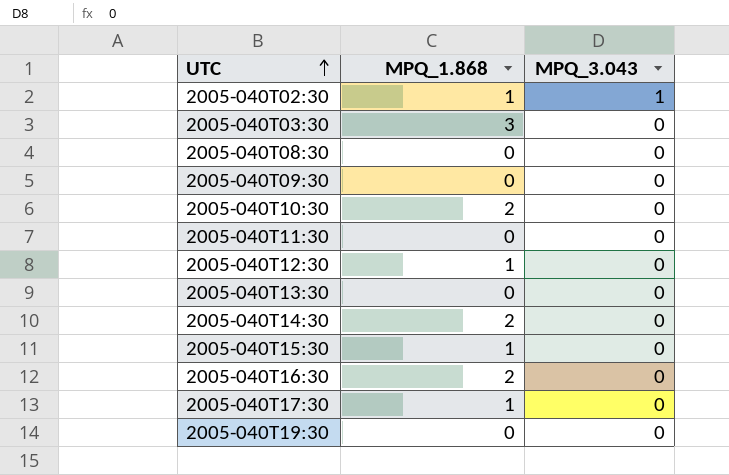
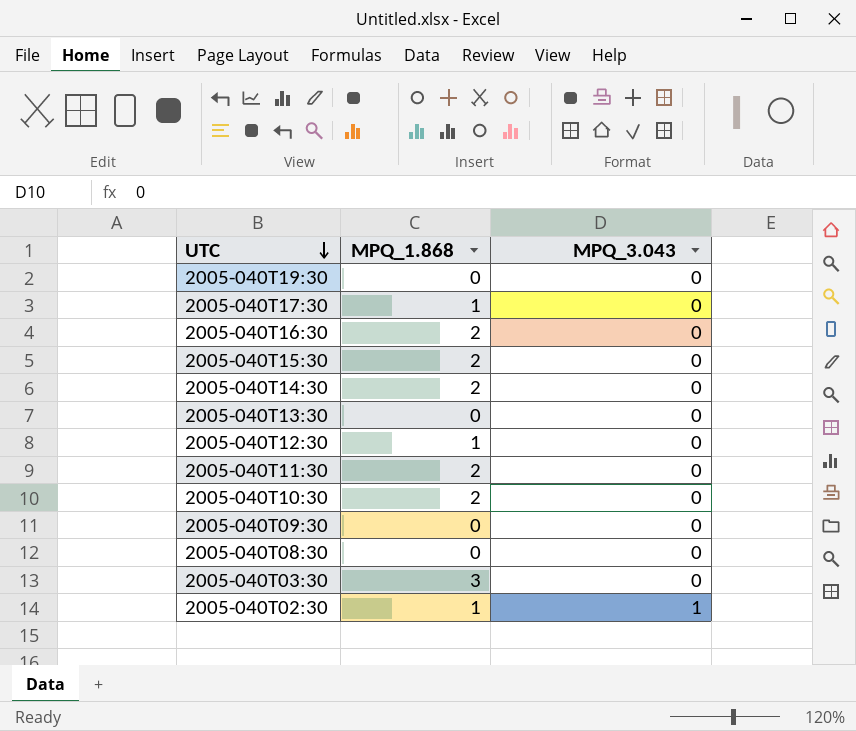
row order: UTC ascending -> UTC descending
2005-040T15:30 | MPQ_1.868: 1 -> 2
2005-040T11:30 | MPQ_1.868: 0 -> 2

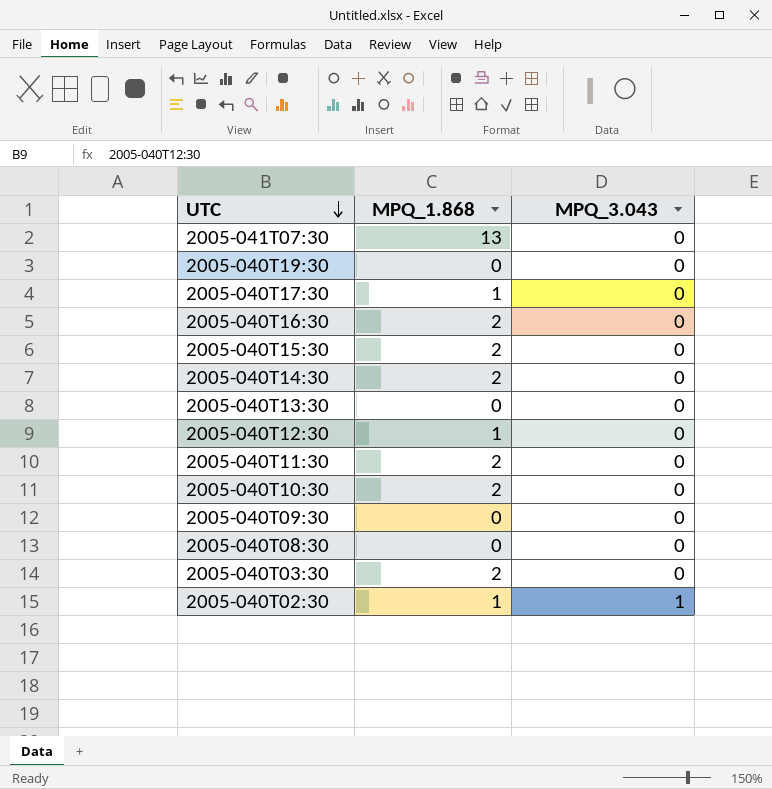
row 2005-041T07:30: none -> 13 | 0
2005-040T03:30 | MPQ_1.868: 3 -> 2

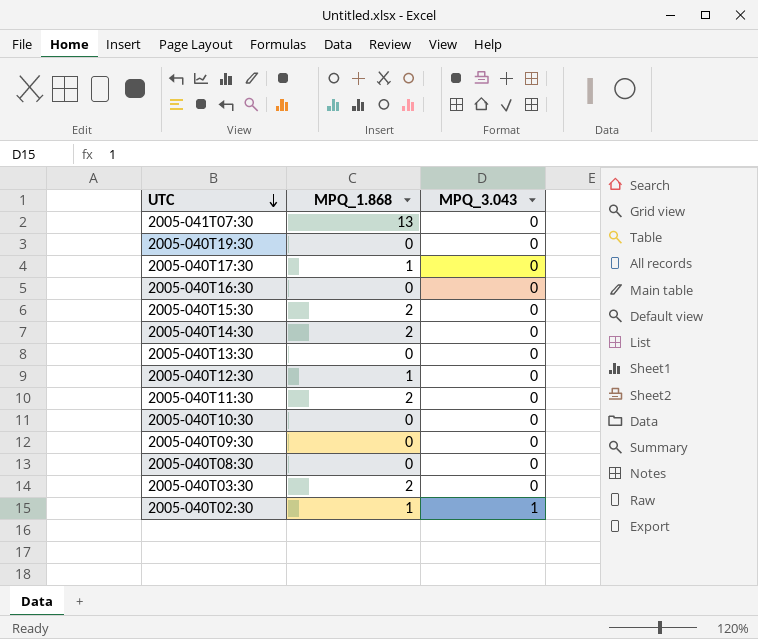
2005-040T16:30 | MPQ_1.868: 2 -> 0
2005-040T10:30 | MPQ_1.868: 2 -> 0

